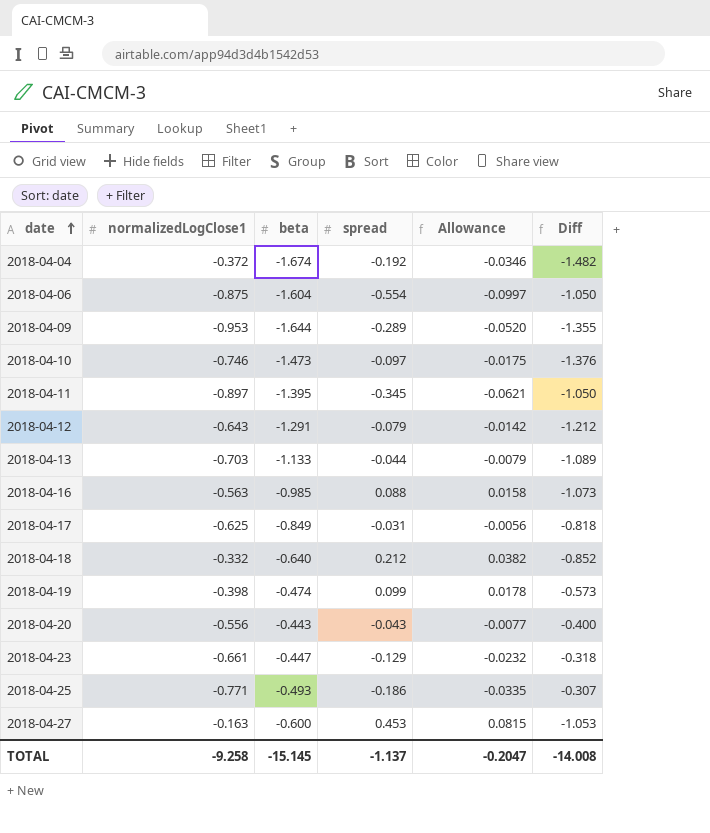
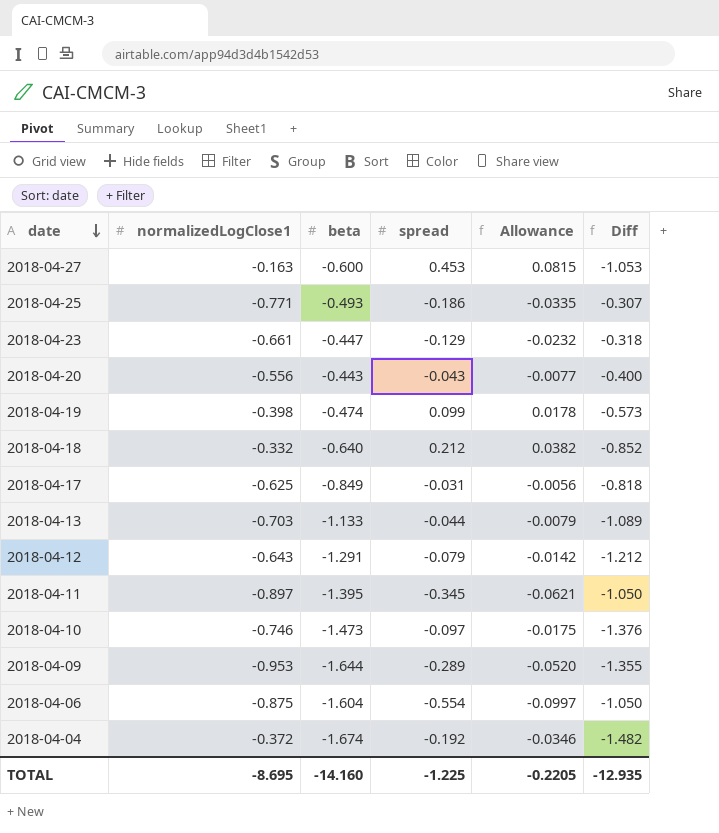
row order: date ascending -> date descending
row 2018-04-16: -0.563 | -0.985 | 0.088 | 0.0158 | -1.073 -> none
TOTAL | normalizedLogClose1: -9.258 -> -8.695
TOTAL | beta: -15.145 -> -14.160
TOTAL | spread: -1.137 -> -1.225
TOTAL | Allowance: -0.2047 -> -0.2205
TOTAL | Diff: -14.008 -> -12.935

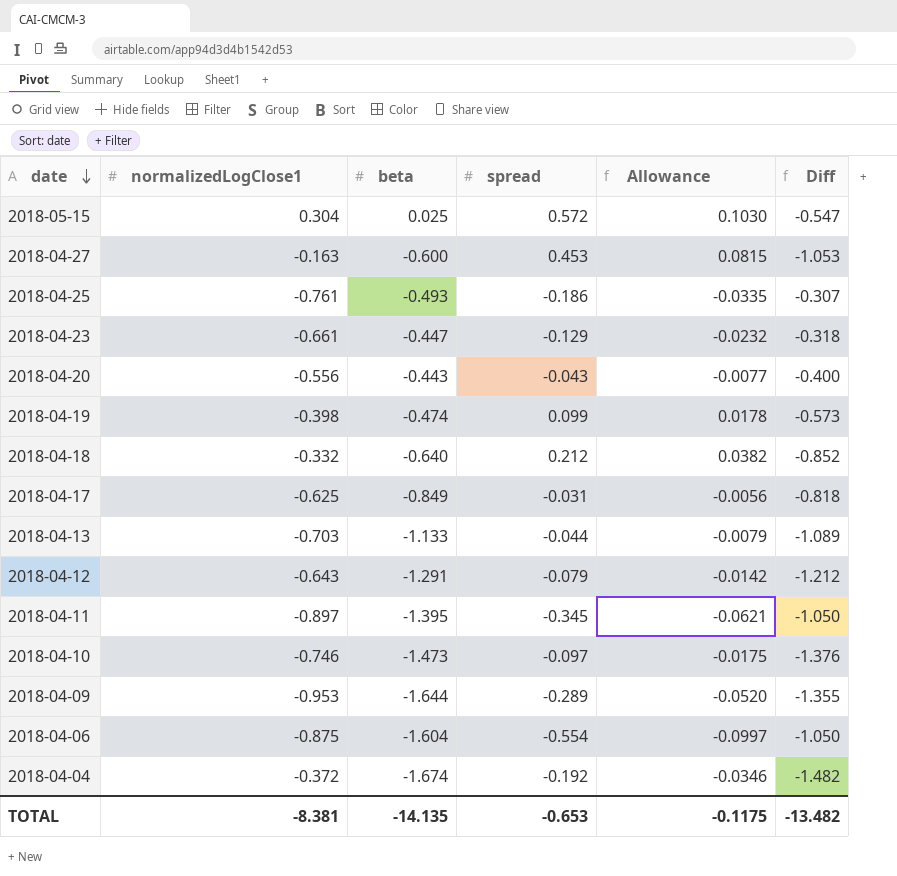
row 2018-05-15: none -> 0.304 | 0.025 | 0.572 | 0.1030 | -0.547
2018-04-25 | normalizedLogClose1: -0.771 -> -0.761
TOTAL | normalizedLogClose1: -8.695 -> -8.381
TOTAL | beta: -14.160 -> -14.135
TOTAL | spread: -1.225 -> -0.653
TOTAL | Allowance: -0.2205 -> -0.1175
TOTAL | Diff: -12.935 -> -13.482

